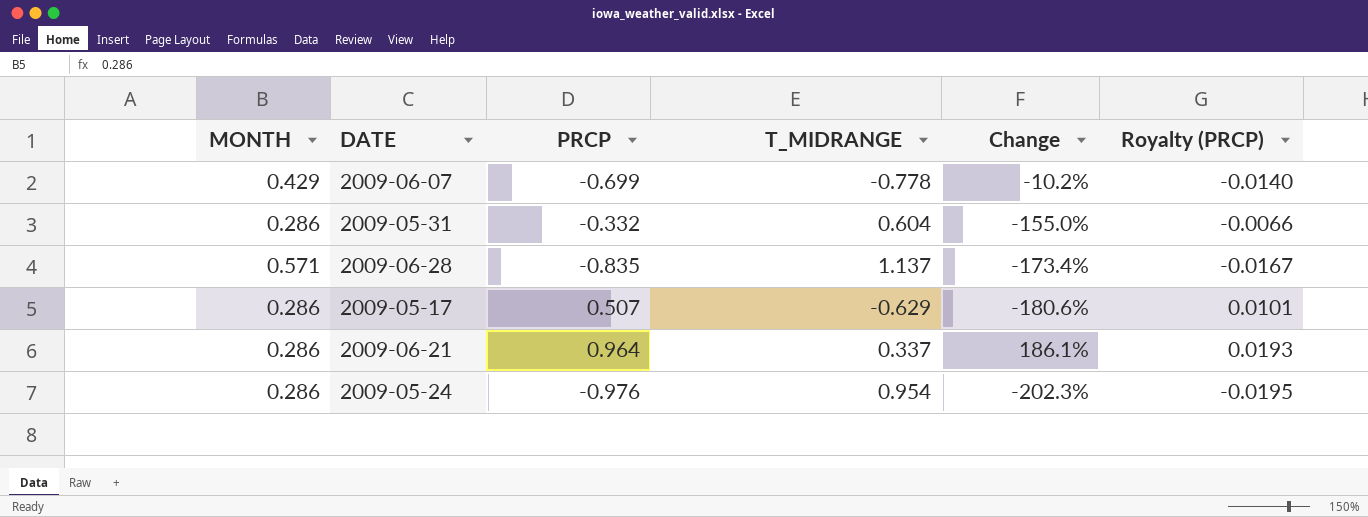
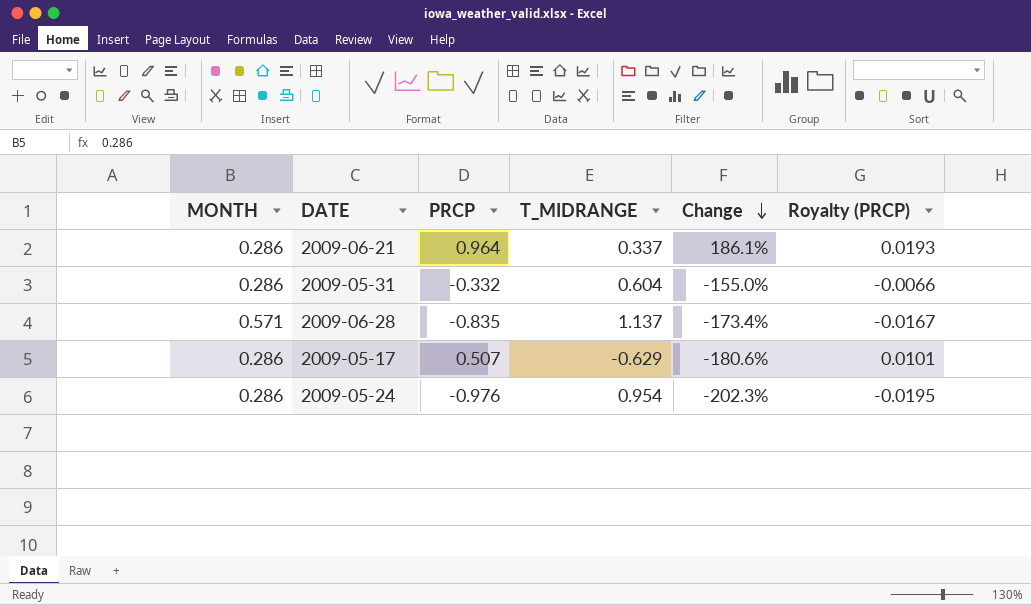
row order: none -> Change descending
row 2009-06-07: 0.429 | -0.699 | -0.778 | -10.2% | -0.0140 -> none

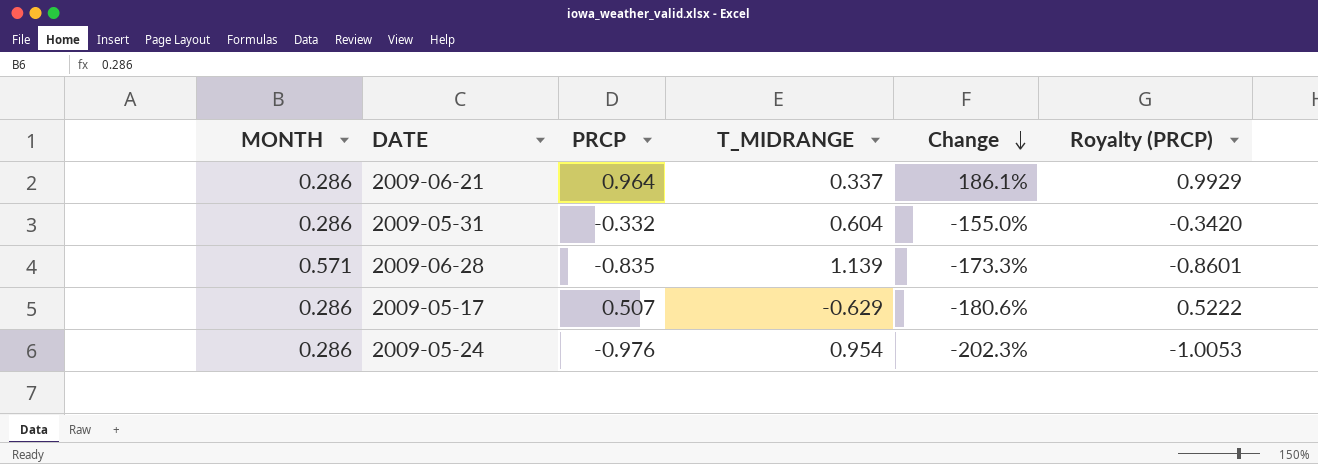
column Royalty (PRCP) | formula: [PRCP] * 0.02 -> [PRCP] * 1.03
2009-06-28 | T_MIDRANGE: 1.137 -> 1.139
2009-06-28 | Change: -173.4% -> -173.3%

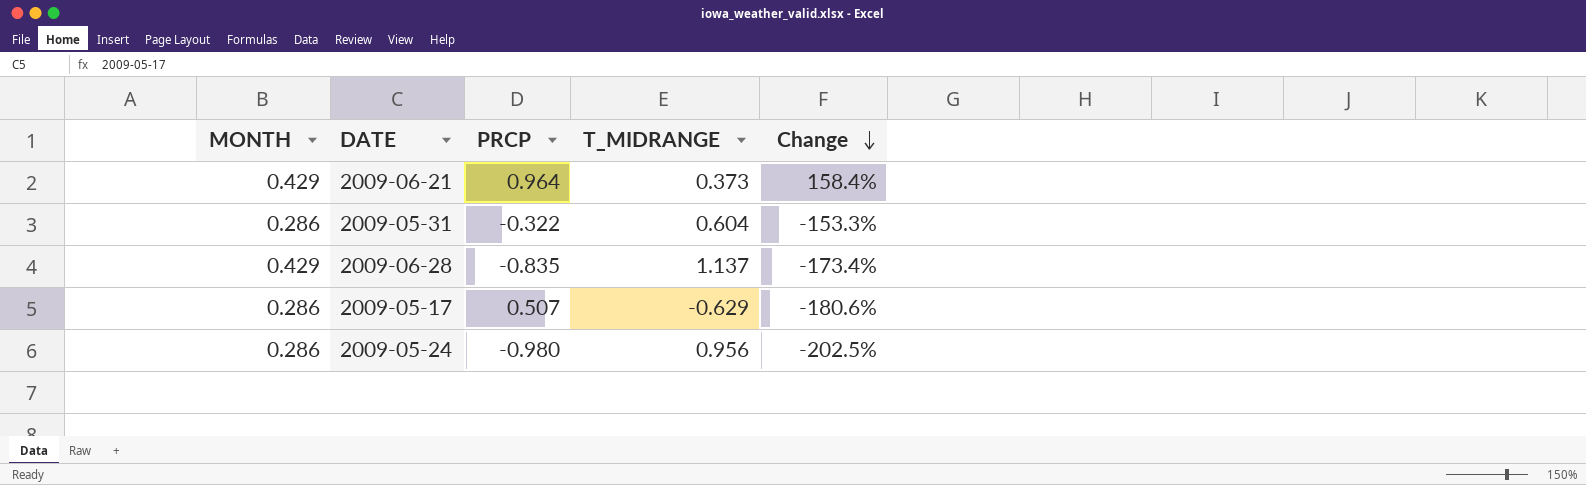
column Royalty (PRCP) | formula: [PRCP] * 1.03 -> none
2009-06-21 | MONTH: 0.286 -> 0.429
2009-06-21 | T_MIDRANGE: 0.337 -> 0.373
2009-06-21 | Change: 186.1% -> 158.4%
2009-05-31 | PRCP: -0.332 -> -0.322
2009-05-31 | Change: -155.0% -> -153.3%
2009-06-28 | MONTH: 0.571 -> 0.429
2009-06-28 | T_MIDRANGE: 1.139 -> 1.137
2009-06-28 | Change: -173.3% -> -173.4%
2009-05-24 | PRCP: -0.976 -> -0.980
2009-05-24 | T_MIDRANGE: 0.954 -> 0.956
2009-05-24 | Change: -202.3% -> -202.5%

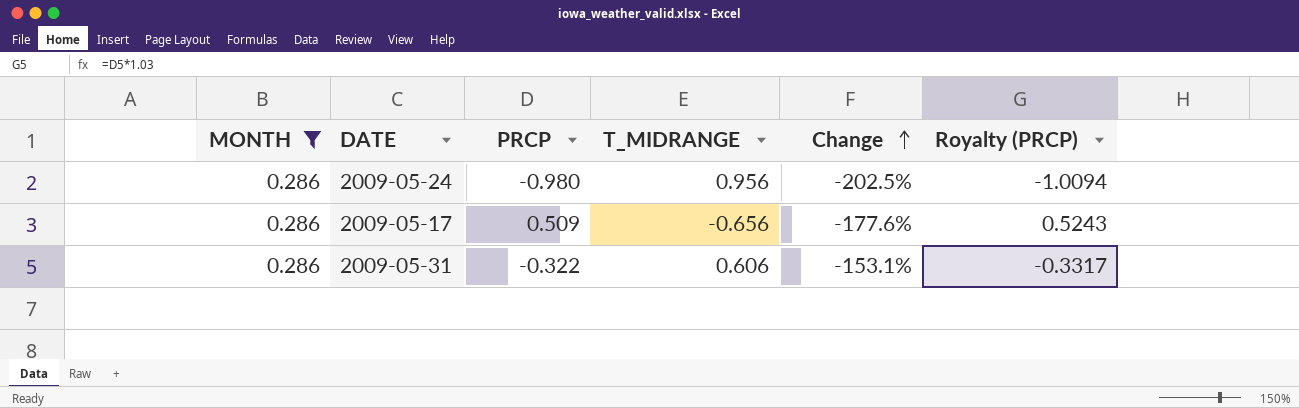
filter: none -> MONTH = 0.286
row order: Change descending -> Change ascending
column Royalty (PRCP) | formula: none -> [PRCP] * 1.03
2009-05-17 | PRCP: 0.507 -> 0.509
2009-05-17 | T_MIDRANGE: -0.629 -> -0.656
2009-05-17 | Change: -180.6% -> -177.6%
2009-05-31 | T_MIDRANGE: 0.604 -> 0.606
2009-05-31 | Change: -153.3% -> -153.1%

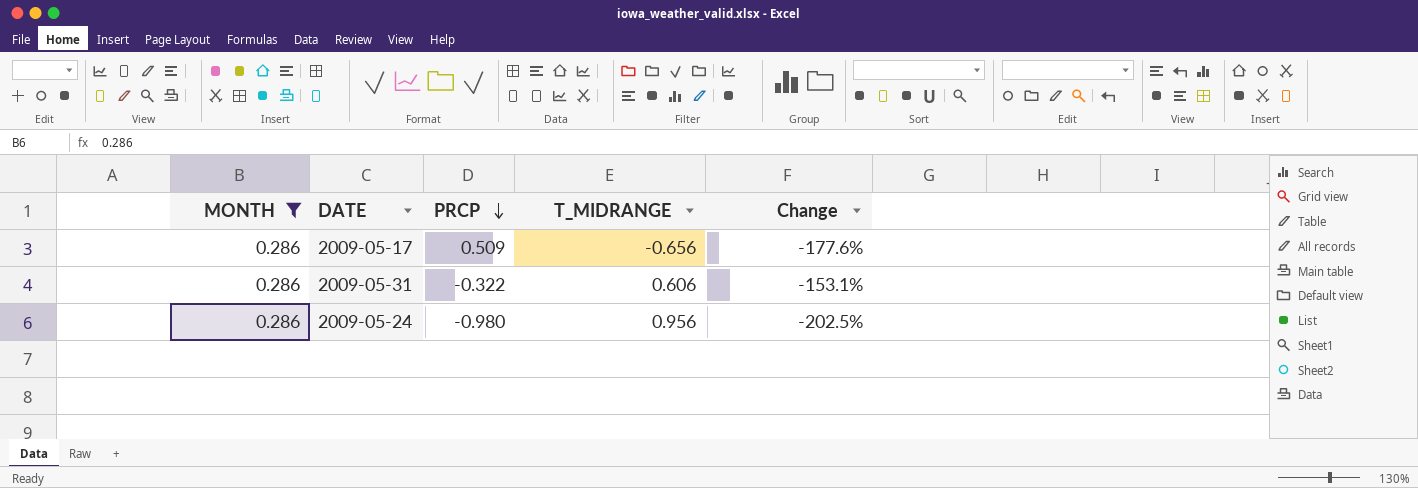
row order: Change ascending -> PRCP descending
column Royalty (PRCP) | formula: [PRCP] * 1.03 -> none

